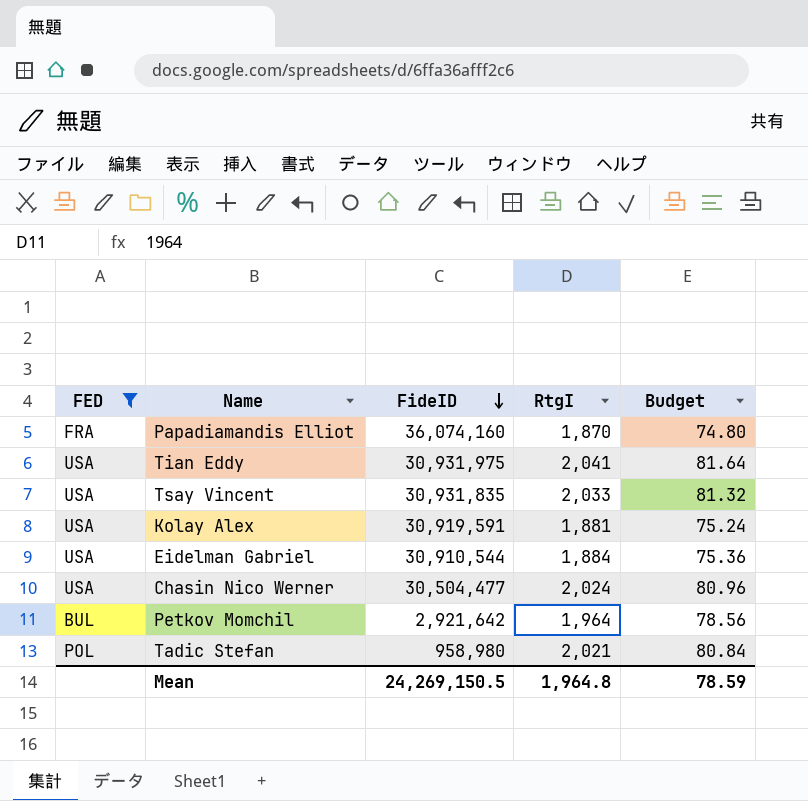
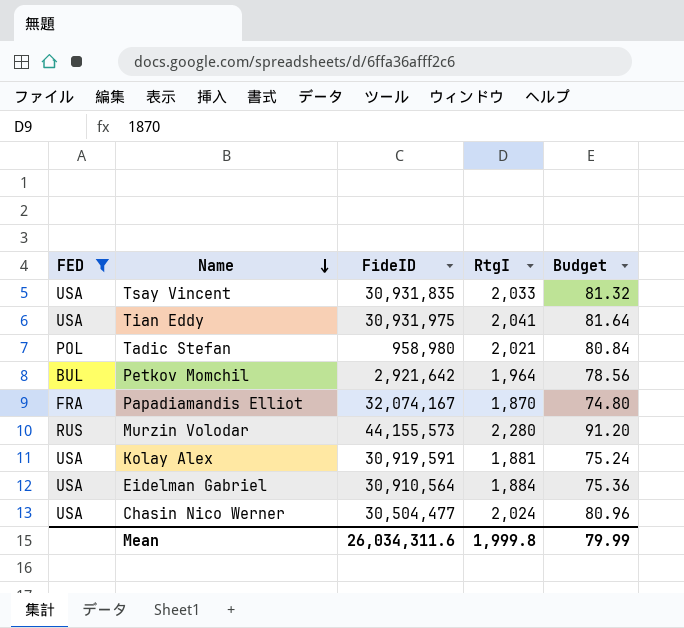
row order: FideID descending -> Name descending
Papadiamandis Elliot | FideID: 36,074,160 -> 32,074,167
row Murzin Volodar: none -> RUS | 44,155,573 | 2,280 | 91.20
Eidelman Gabriel | FideID: 30,910,544 -> 30,910,564
Mean | FideID: 24,269,150.5 -> 26,034,311.6
Mean | RtgI: 1,964.8 -> 1,999.8
Mean | Budget: 78.59 -> 79.99

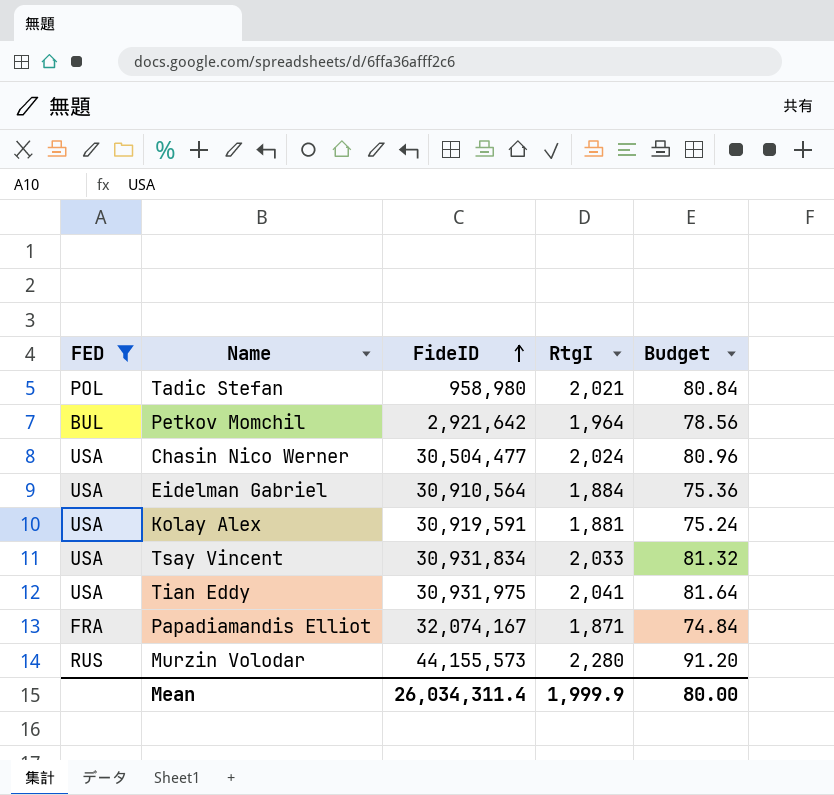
row order: Name descending -> FideID ascending
Tsay Vincent | FideID: 30,931,835 -> 30,931,834
Papadiamandis Elliot | RtgI: 1,870 -> 1,871
Papadiamandis Elliot | Budget: 74.80 -> 74.84
Mean | FideID: 26,034,311.6 -> 26,034,311.4
Mean | RtgI: 1,999.8 -> 1,999.9
Mean | Budget: 79.99 -> 80.00

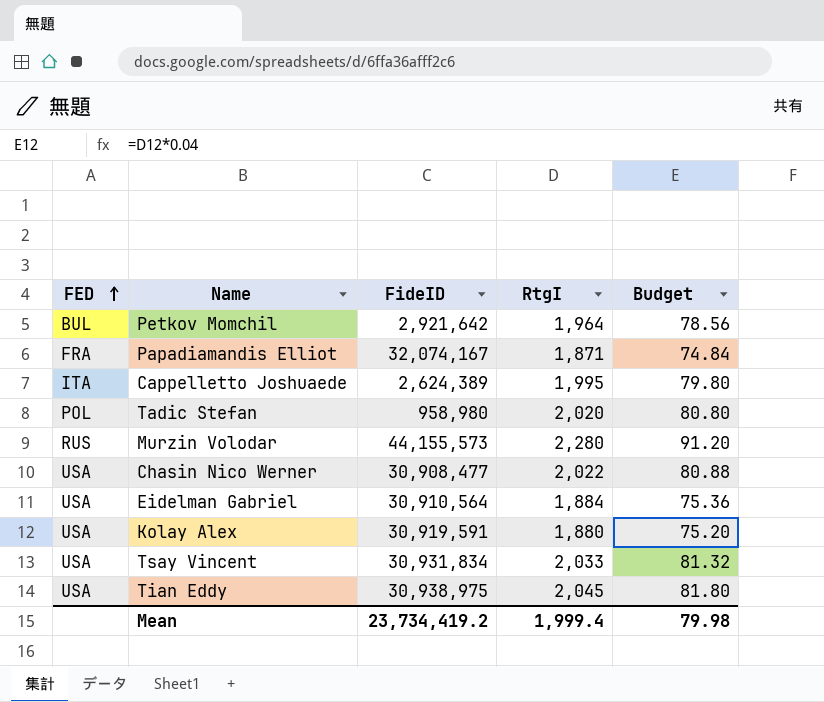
filter: FED != ITA -> none
row order: FideID ascending -> FED ascending
Tadic Stefan | RtgI: 2,021 -> 2,020
Tadic Stefan | Budget: 80.84 -> 80.80
Chasin Nico Werner | FideID: 30,504,477 -> 30,908,477
Chasin Nico Werner | RtgI: 2,024 -> 2,022
Chasin Nico Werner | Budget: 80.96 -> 80.88
Kolay Alex | RtgI: 1,881 -> 1,880
Kolay Alex | Budget: 75.24 -> 75.20
Tian Eddy | FideID: 30,931,975 -> 30,938,975
Tian Eddy | RtgI: 2,041 -> 2,045
Tian Eddy | Budget: 81.64 -> 81.80
Mean | FideID: 26,034,311.4 -> 23,734,419.2
Mean | RtgI: 1,999.9 -> 1,999.4
Mean | Budget: 80.00 -> 79.98

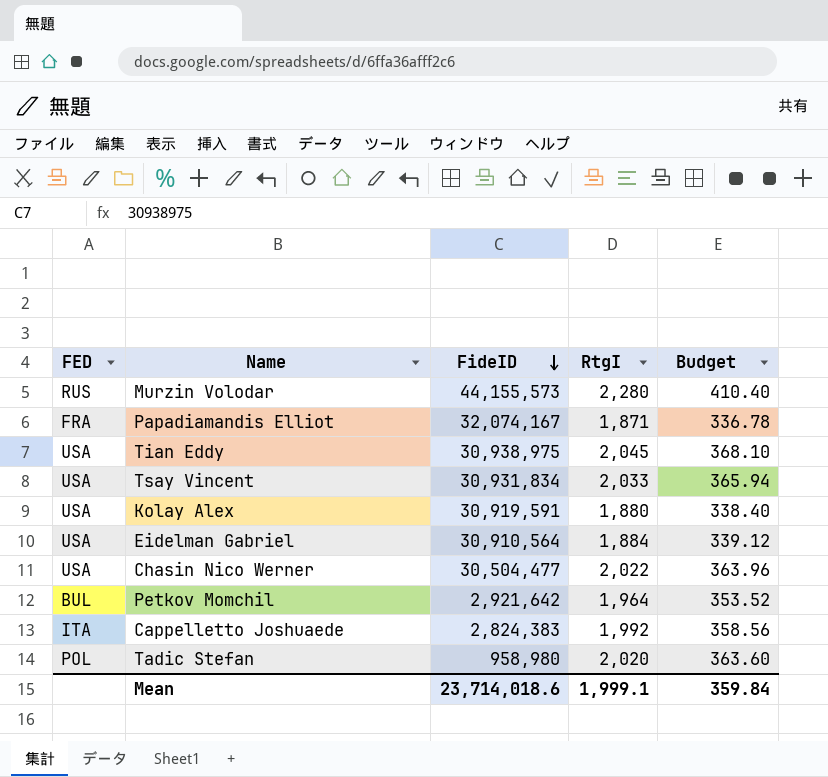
row order: FED ascending -> FideID descending
column Budget | formula: [RtgI] * 0.04 -> [RtgI] * 0.18
Chasin Nico Werner | FideID: 30,908,477 -> 30,504,477
Cappelletto Joshuaede | FideID: 2,624,389 -> 2,824,383
Cappelletto Joshuaede | RtgI: 1,995 -> 1,992
Mean | FideID: 23,734,419.2 -> 23,714,018.6
Mean | RtgI: 1,999.4 -> 1,999.1
Mean | Budget: 79.98 -> 359.84

